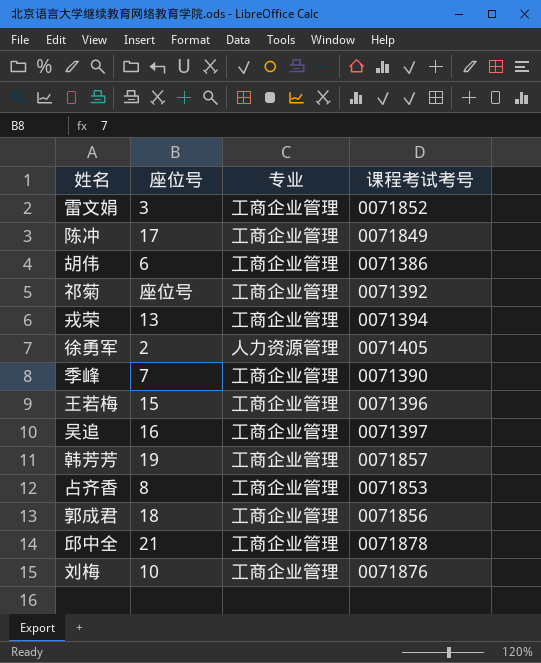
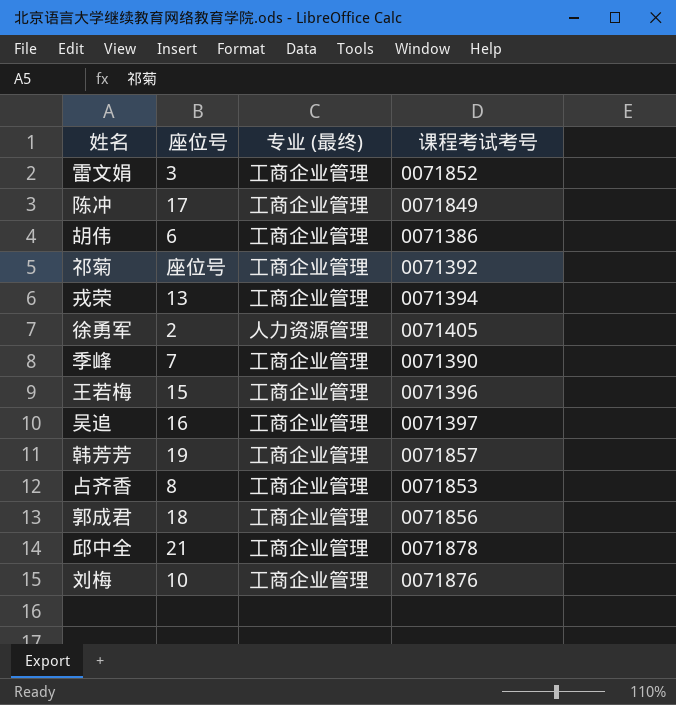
column name: 专业 -> 专业 (最终)

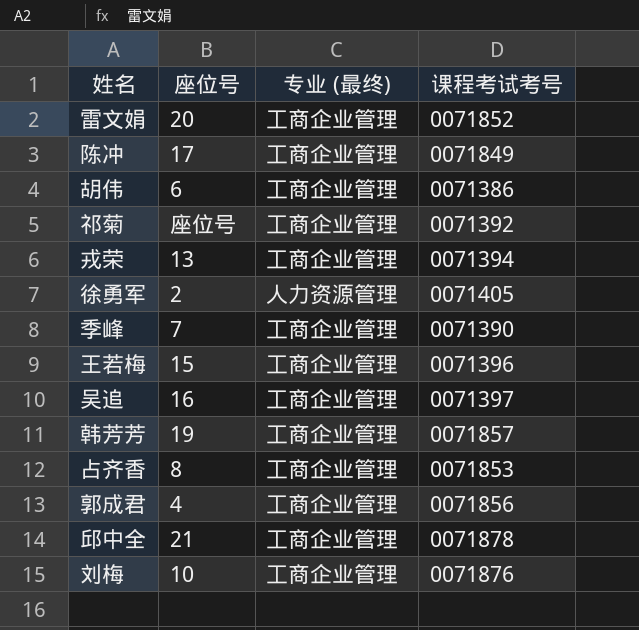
雷文娟 | 座位号: 3 -> 20
郭成君 | 座位号: 18 -> 4

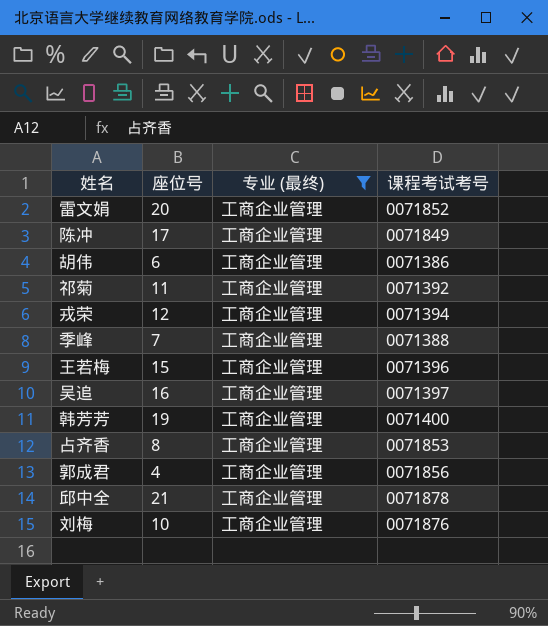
filter: none -> 专业 (最终) = 工商企业管理
祁菊 | 座位号: 座位号 -> 11
戎荣 | 座位号: 13 -> 12
季峰 | 课程考试考号: 0071390 -> 0071388
韩芳芳 | 课程考试考号: 0071857 -> 0071400

